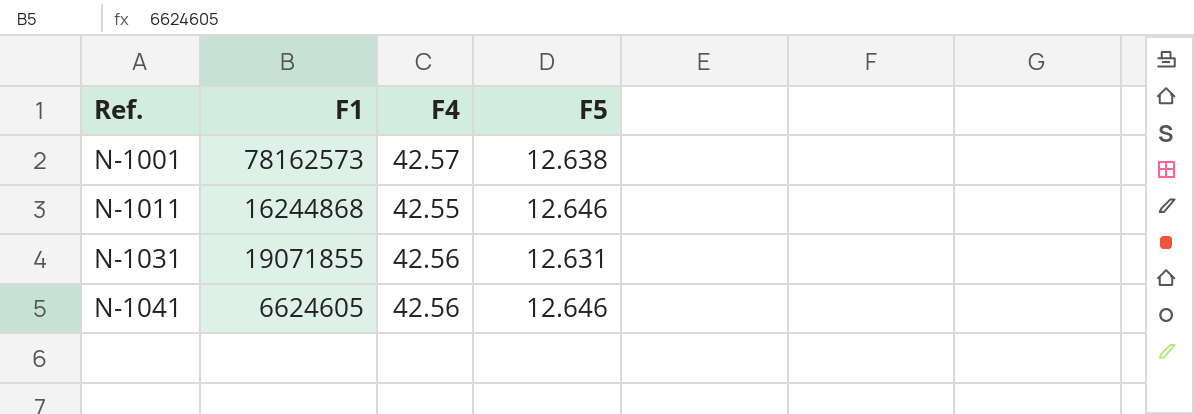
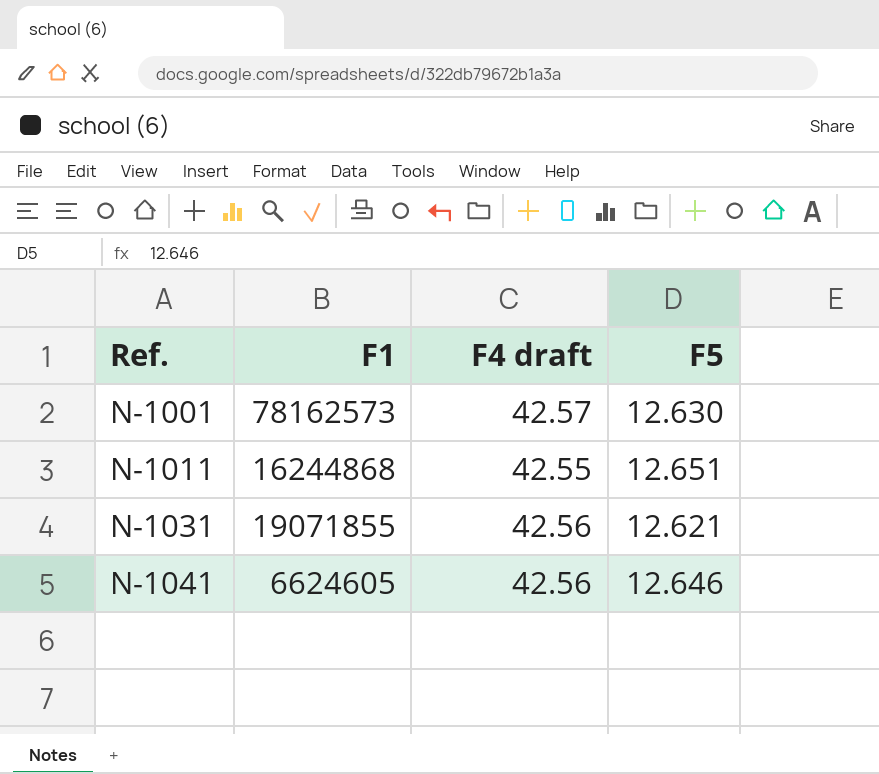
column name: F4 -> F4 draft
N-1001 | F5: 12.638 -> 12.630
N-1011 | F5: 12.646 -> 12.651
N-1031 | F5: 12.631 -> 12.621

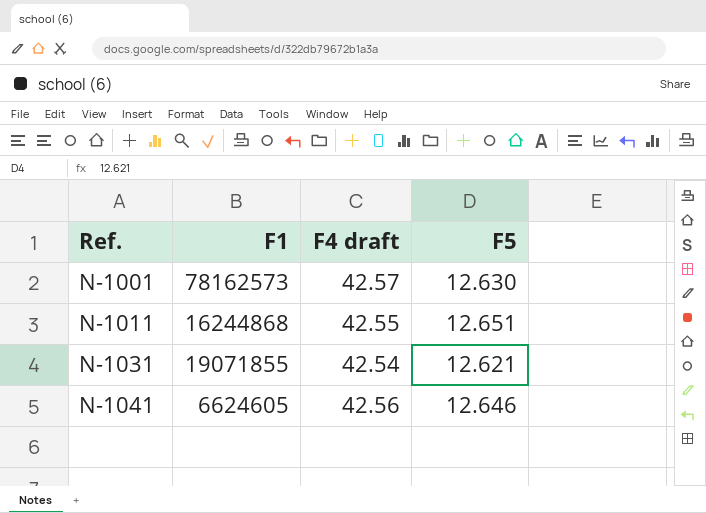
N-1031 | F4 draft: 42.56 -> 42.54

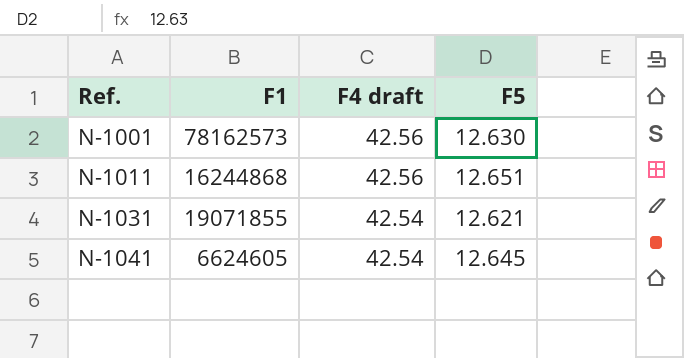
N-1001 | F4 draft: 42.57 -> 42.56
N-1011 | F4 draft: 42.55 -> 42.56
N-1041 | F4 draft: 42.56 -> 42.54
N-1041 | F5: 12.646 -> 12.645

